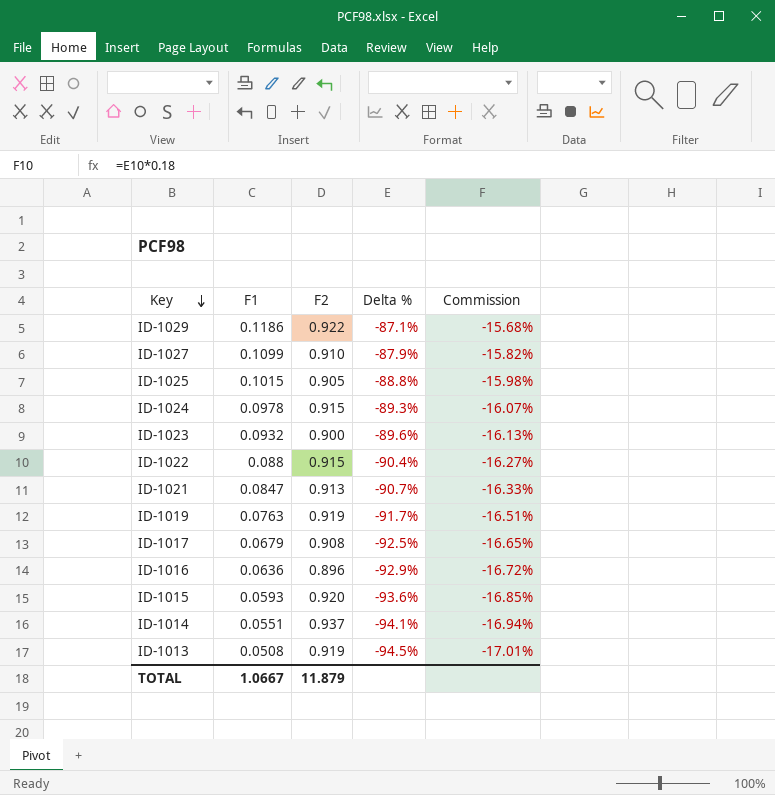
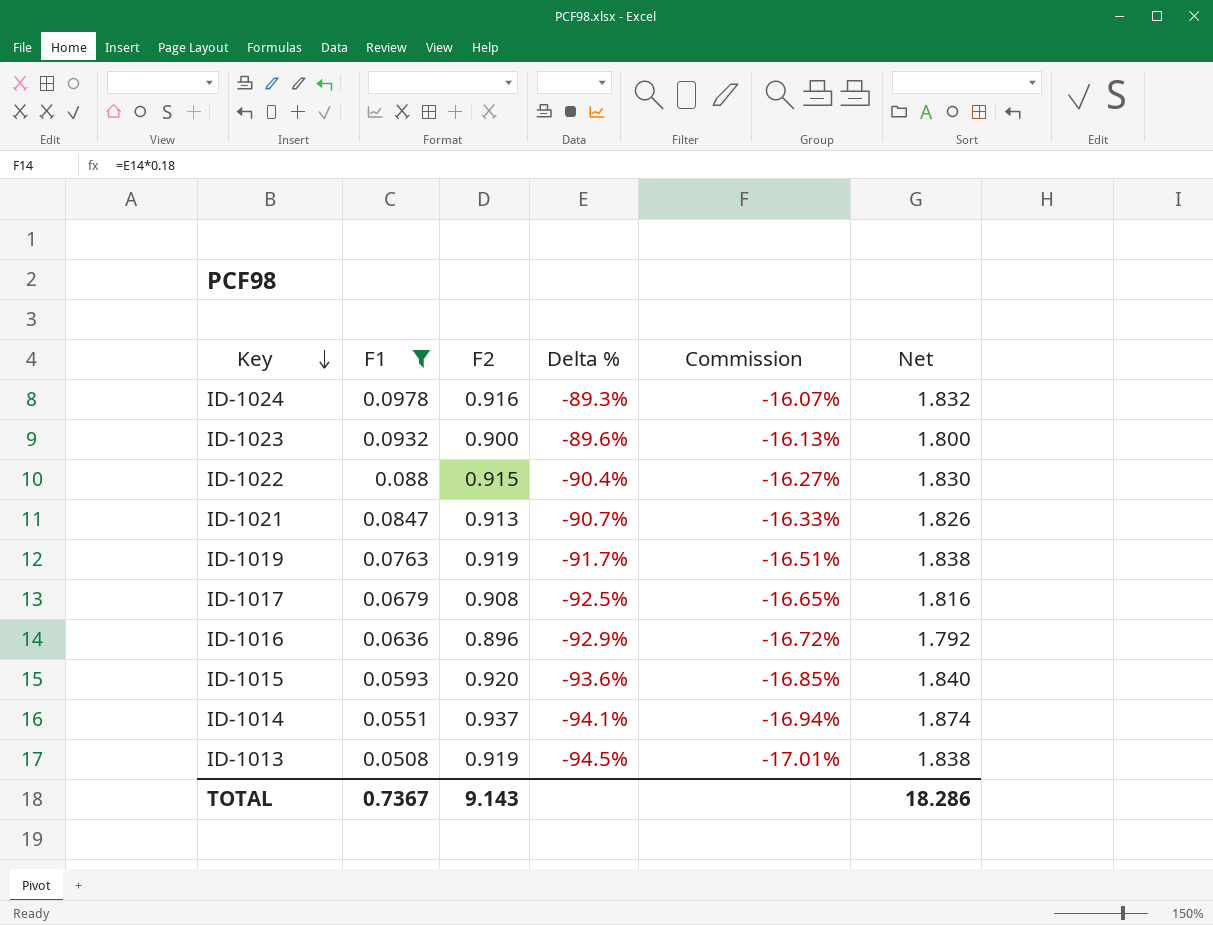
filter: none -> F1 <= 0.0978
column Net | formula: none -> [F2] * 2
ID-1024 | F2: 0.915 -> 0.916
TOTAL | F1: 1.0667 -> 0.7367
TOTAL | F2: 11.879 -> 9.143

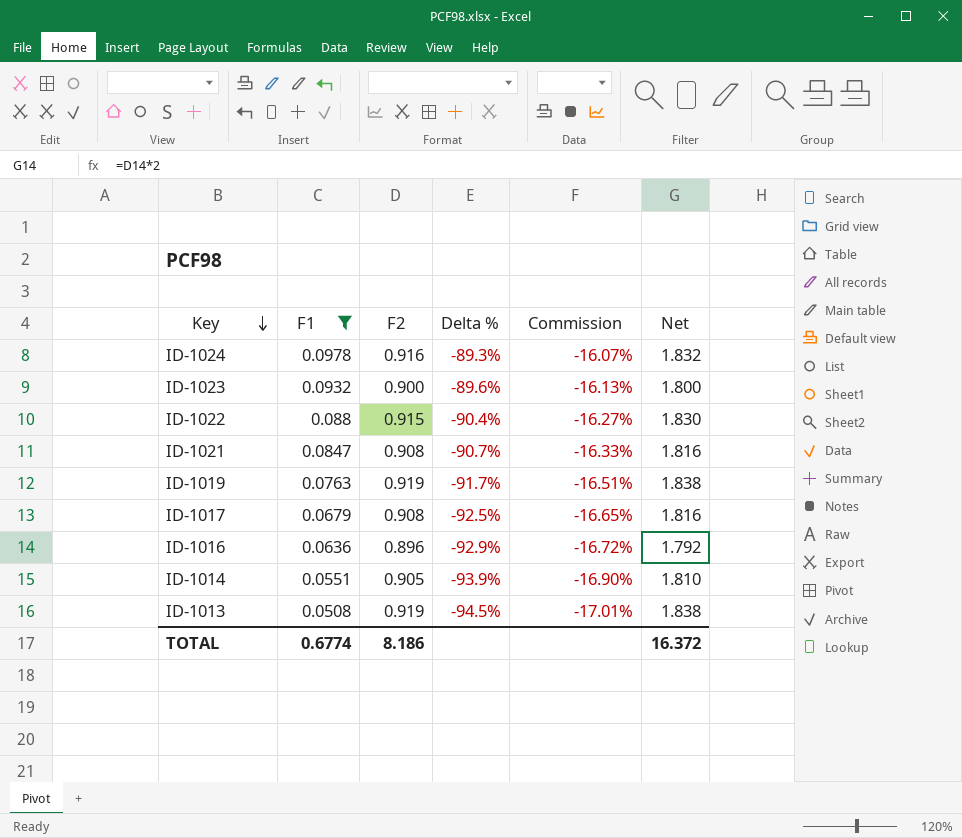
row ID-1015: 0.0593 | 0.920 | -93.6% | -16.85% | 1.840 -> none
ID-1021 | F2: 0.913 -> 0.908
ID-1021 | Net: 1.826 -> 1.816
ID-1014 | F2: 0.937 -> 0.905
ID-1014 | Delta %: -94.1% -> -93.9%
ID-1014 | Commission: -16.94% -> -16.90%
ID-1014 | Net: 1.874 -> 1.810
TOTAL | F1: 0.7367 -> 0.6774
TOTAL | F2: 9.143 -> 8.186
TOTAL | Net: 18.286 -> 16.372

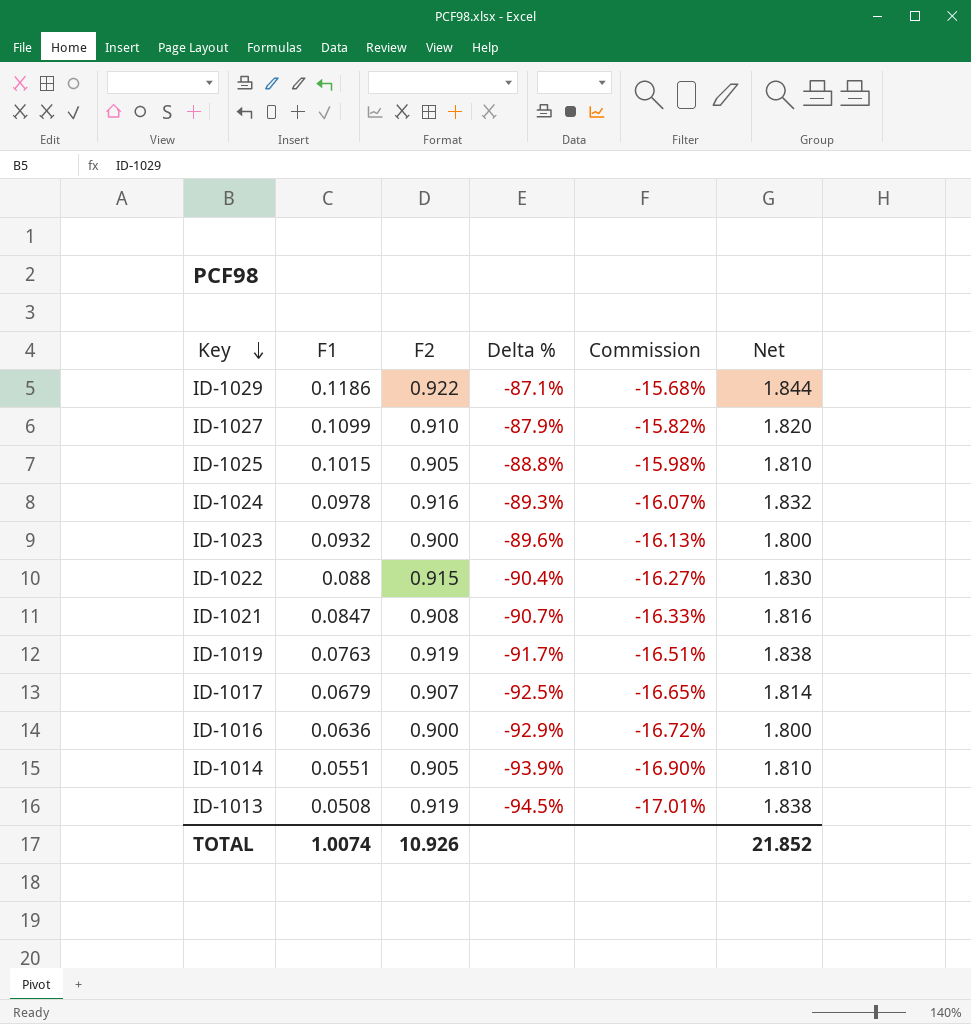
filter: F1 <= 0.0978 -> none
ID-1017 | F2: 0.908 -> 0.907
ID-1017 | Net: 1.816 -> 1.814
ID-1016 | F2: 0.896 -> 0.900
ID-1016 | Net: 1.792 -> 1.800
TOTAL | F1: 0.6774 -> 1.0074
TOTAL | F2: 8.186 -> 10.926
TOTAL | Net: 16.372 -> 21.852

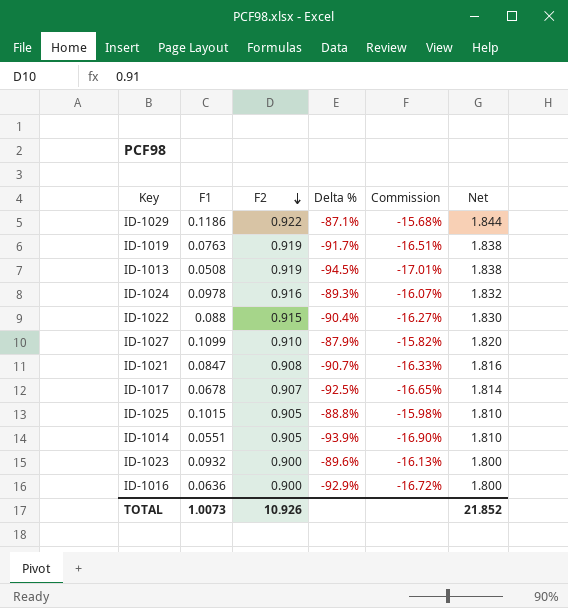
row order: Key descending -> F2 descending
ID-1017 | F1: 0.0679 -> 0.0678
TOTAL | F1: 1.0074 -> 1.0073

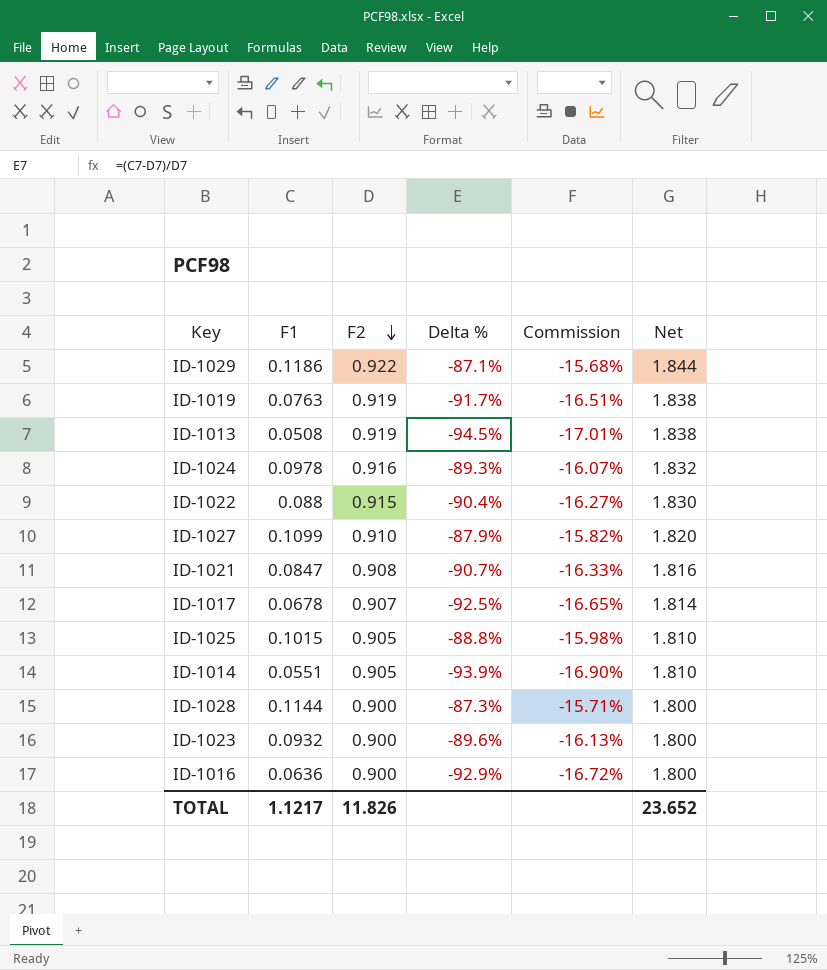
row ID-1028: none -> 0.1144 | 0.900 | -87.3% | -15.71% | 1.800
TOTAL | F1: 1.0073 -> 1.1217
TOTAL | F2: 10.926 -> 11.826
TOTAL | Net: 21.852 -> 23.652

